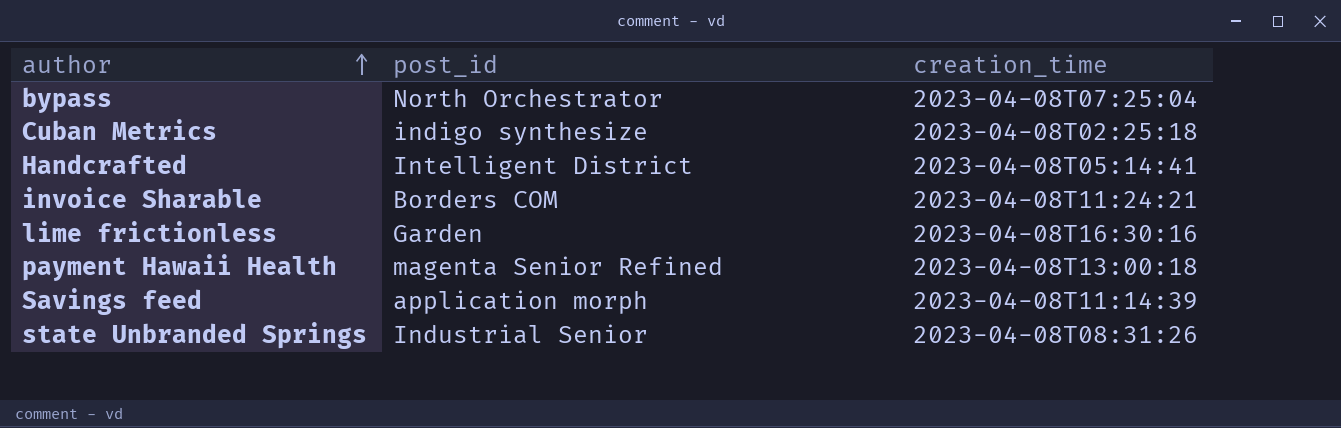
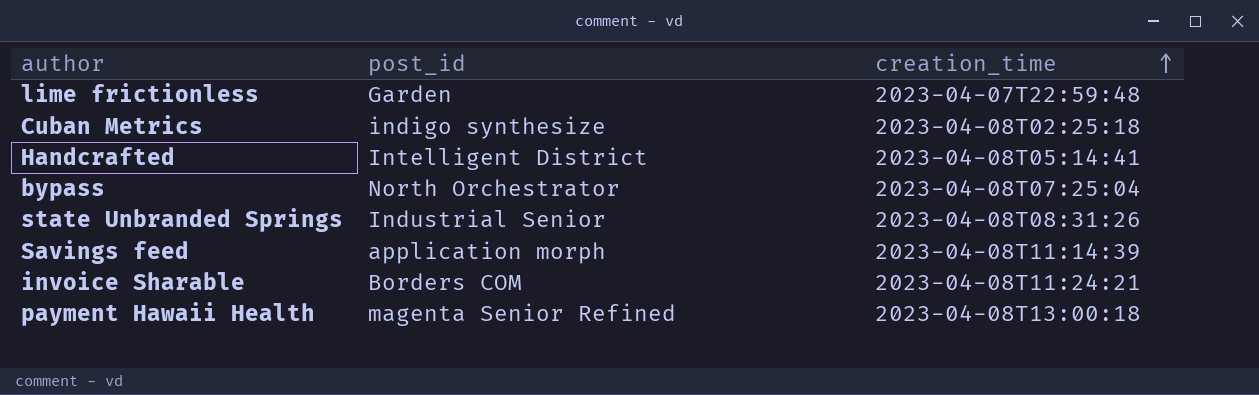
row order: author ascending -> creation_time ascending
lime frictionless | creation_time: 2023-04-08T16:30:16 -> 2023-04-07T22:59:48

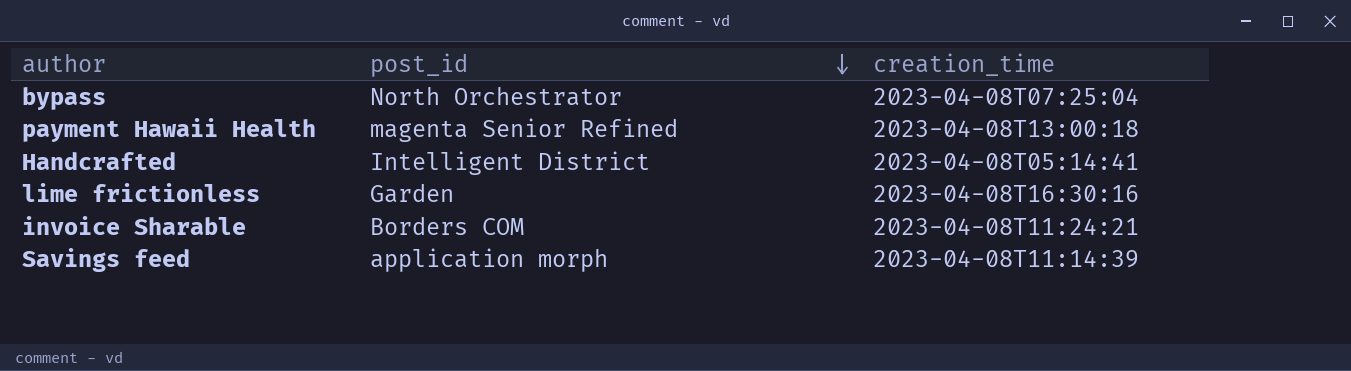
row order: creation_time ascending -> post_id descending
row Cuban Metrics: indigo synthesize | 2023-04-08T02:25:18 -> none
row state Unbranded Springs: Industrial Senior | 2023-04-08T08:31:26 -> none
lime frictionless | creation_time: 2023-04-07T22:59:48 -> 2023-04-08T16:30:16

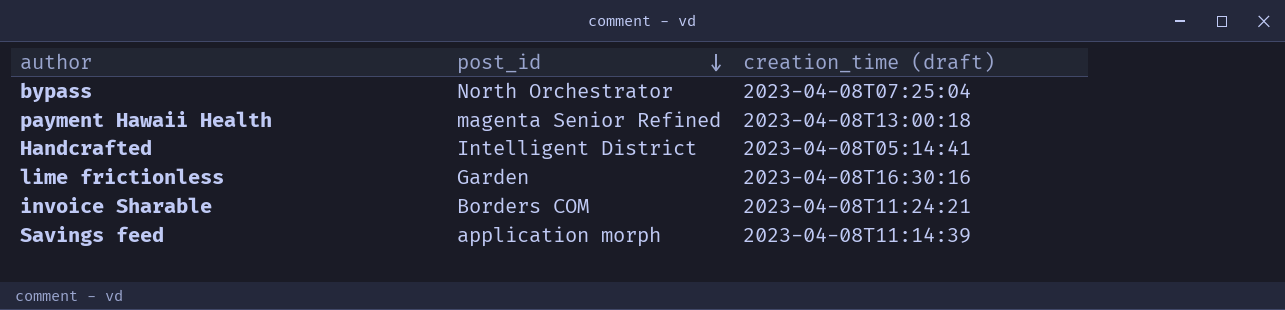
column name: creation_time -> creation_time (draft)

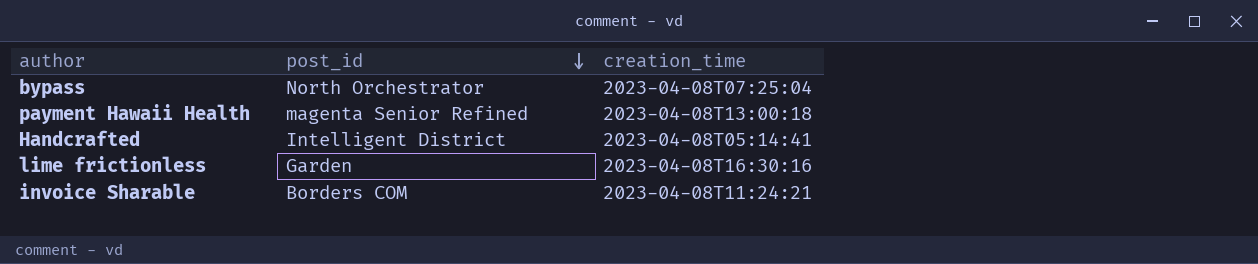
column name: creation_time (draft) -> creation_time
row Savings feed: application morph | 2023-04-08T11:14:39 -> none

